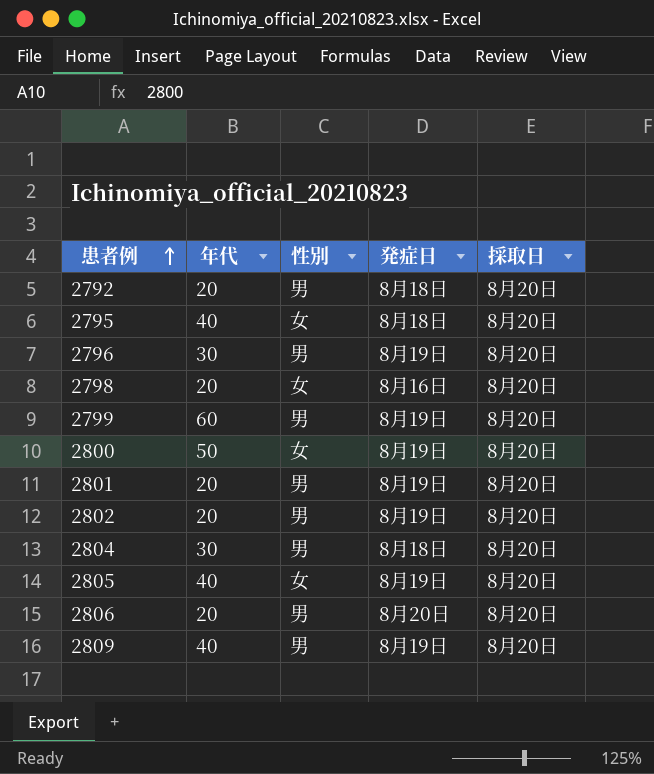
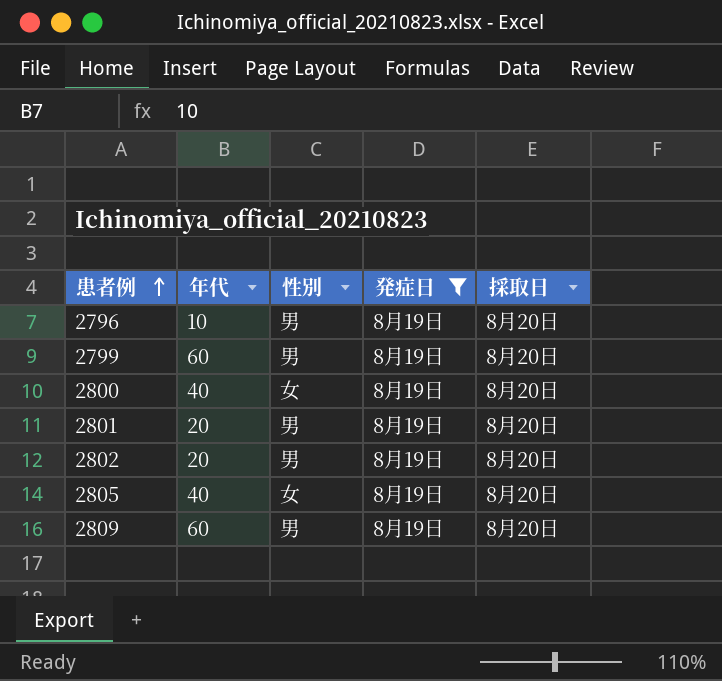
filter: none -> 発症日 = 8月19日
2796 | 年代: 30 -> 10
2800 | 年代: 50 -> 40
2809 | 年代: 40 -> 60

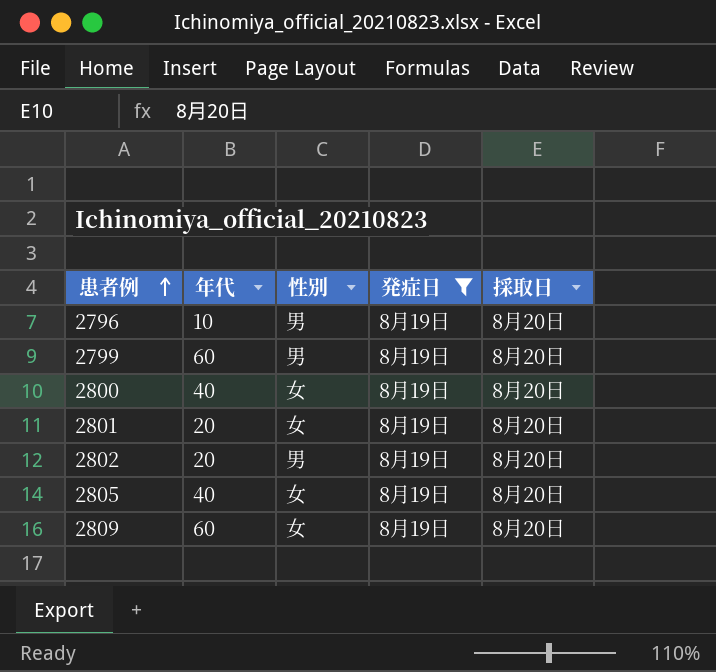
2801 | 性別: 男 -> 女
2809 | 性別: 男 -> 女

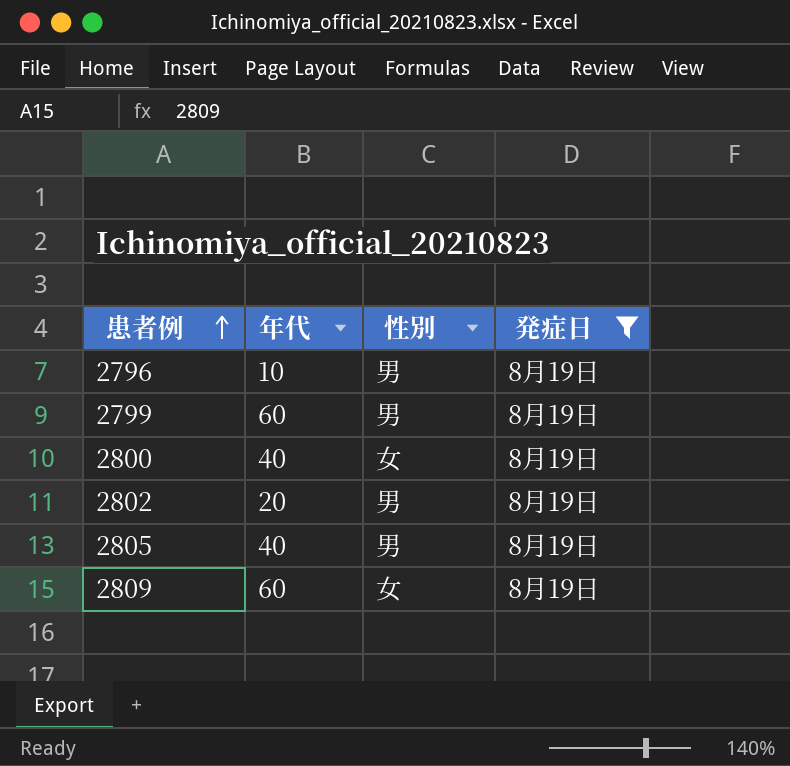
column 採取日 | position: 5 -> none
row 2801: 20 | 女 | 8月19日 | 8月20日 -> none
2805 | 性別: 女 -> 男

